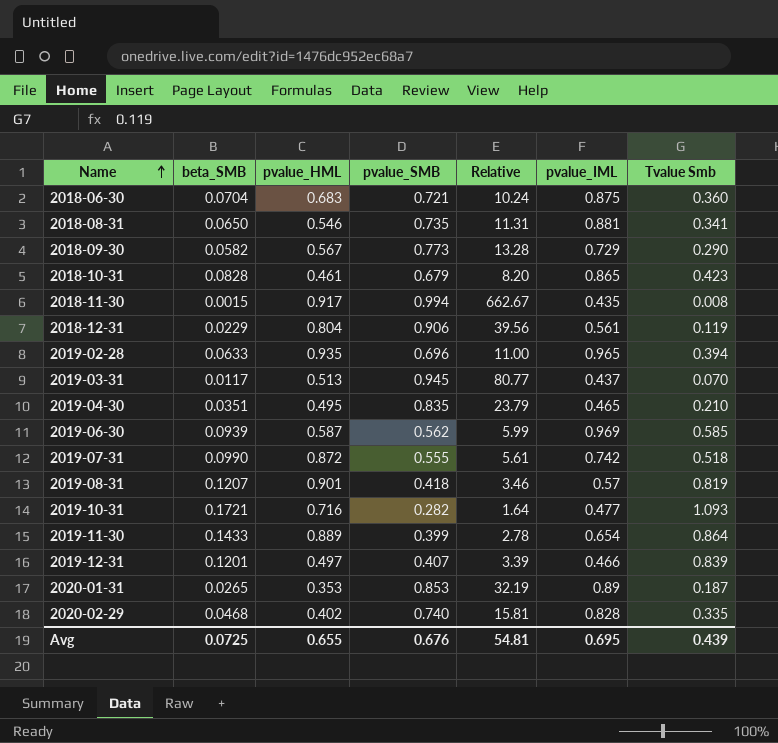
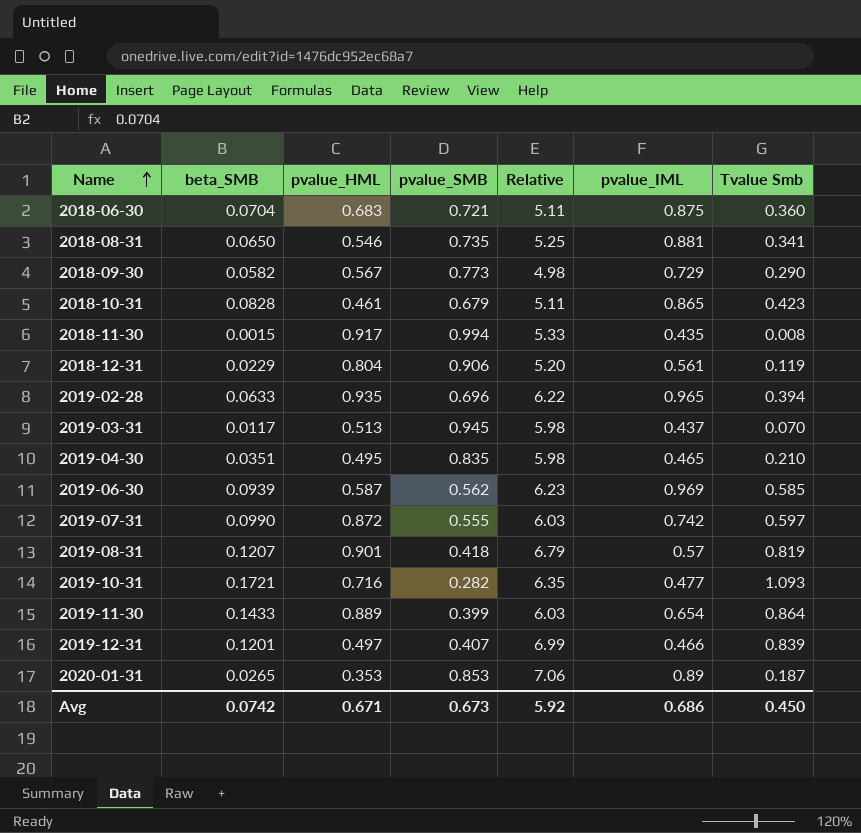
column Relative | formula: [pvalue_SMB] / [beta_SMB] -> [Tvalue Smb] / [beta_SMB]
row 2020-02-29: 0.0468 | 0.402 | 0.740 | 15.81 | 0.828 | 0.335 -> none
2019-07-31 | Tvalue Smb: 0.518 -> 0.597
Avg | beta_SMB: 0.0725 -> 0.0742
Avg | pvalue_HML: 0.655 -> 0.671
Avg | pvalue_SMB: 0.676 -> 0.673
Avg | Relative: 54.81 -> 5.92
Avg | pvalue_IML: 0.695 -> 0.686
Avg | Tvalue Smb: 0.439 -> 0.450

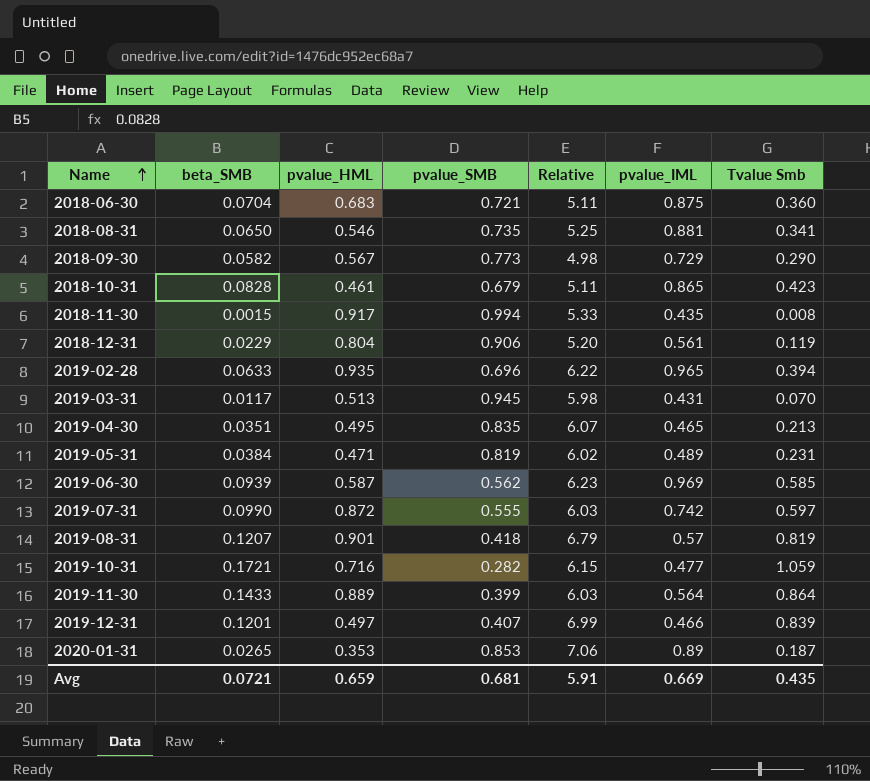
2019-03-31 | pvalue_IML: 0.437 -> 0.431
2019-04-30 | Relative: 5.98 -> 6.07
2019-04-30 | Tvalue Smb: 0.210 -> 0.213
row 2019-05-31: none -> 0.0384 | 0.471 | 0.819 | 6.02 | 0.489 | 0.231
2019-10-31 | Relative: 6.35 -> 6.15
2019-10-31 | Tvalue Smb: 1.093 -> 1.059
2019-11-30 | pvalue_IML: 0.654 -> 0.564
Avg | beta_SMB: 0.0742 -> 0.0721
Avg | pvalue_HML: 0.671 -> 0.659
Avg | pvalue_SMB: 0.673 -> 0.681
Avg | Relative: 5.92 -> 5.91
Avg | pvalue_IML: 0.686 -> 0.669
Avg | Tvalue Smb: 0.450 -> 0.435

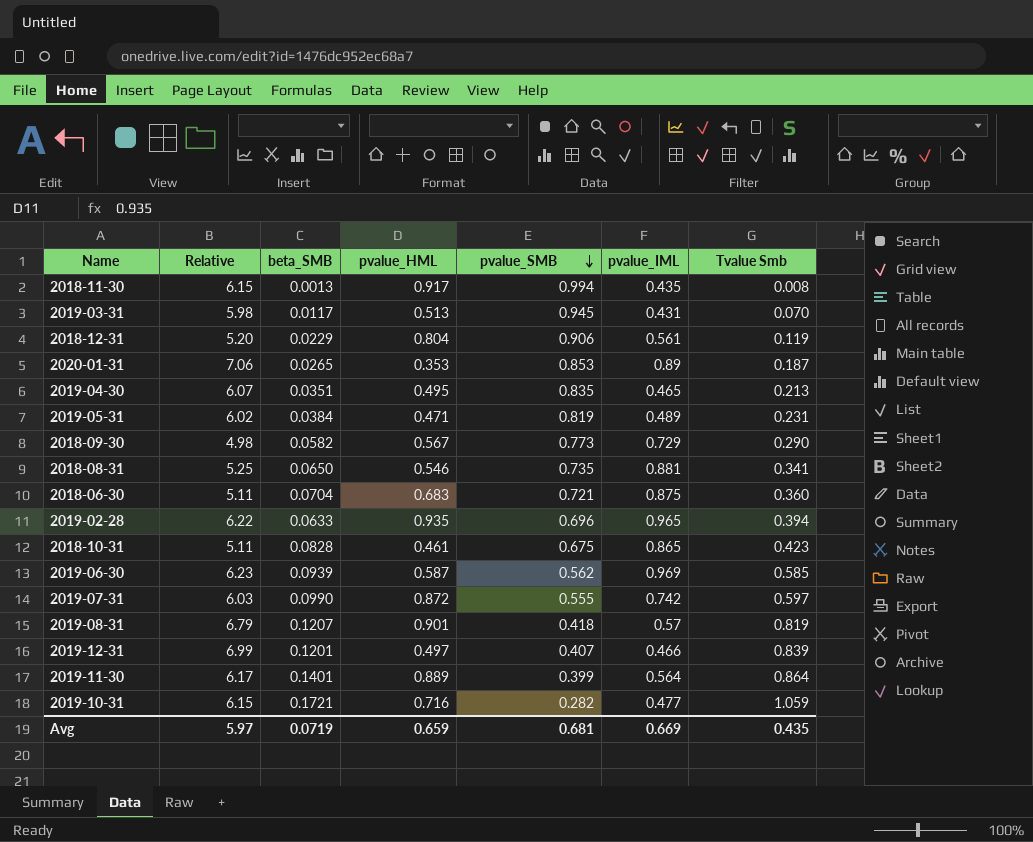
row order: Name ascending -> pvalue_SMB descending
column Relative | position: 5 -> 2
2018-11-30 | Relative: 5.33 -> 6.15
2018-11-30 | beta_SMB: 0.0015 -> 0.0013
2018-10-31 | pvalue_SMB: 0.679 -> 0.675
2019-11-30 | Relative: 6.03 -> 6.17
2019-11-30 | beta_SMB: 0.1433 -> 0.1401
Avg | Relative: 5.91 -> 5.97
Avg | beta_SMB: 0.0721 -> 0.0719

